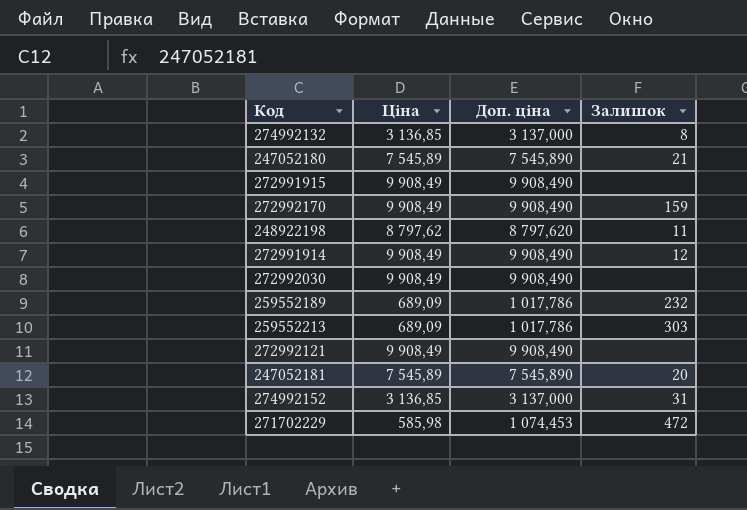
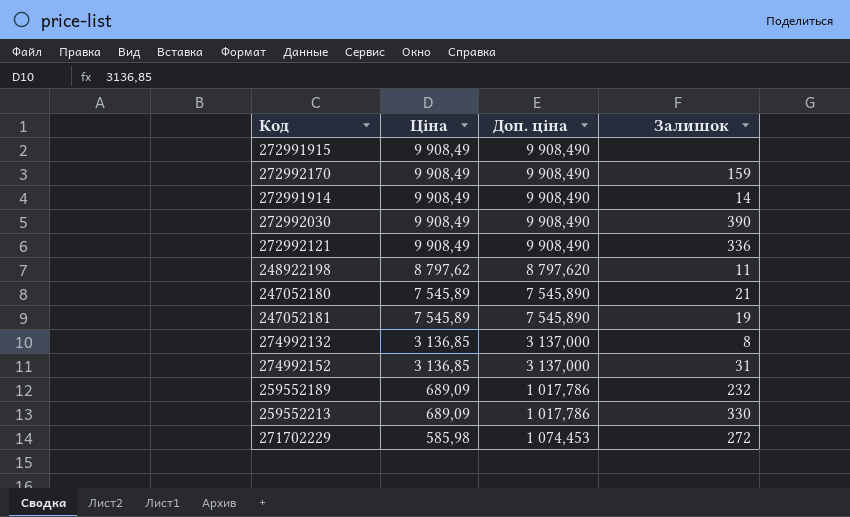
row order: none -> Ціна descending
272991914 | Залишок: 12 -> 14
272992030 | Залишок: none -> 390
272992121 | Залишок: none -> 336
247052181 | Залишок: 20 -> 19
259552213 | Залишок: 303 -> 330
271702229 | Залишок: 472 -> 272

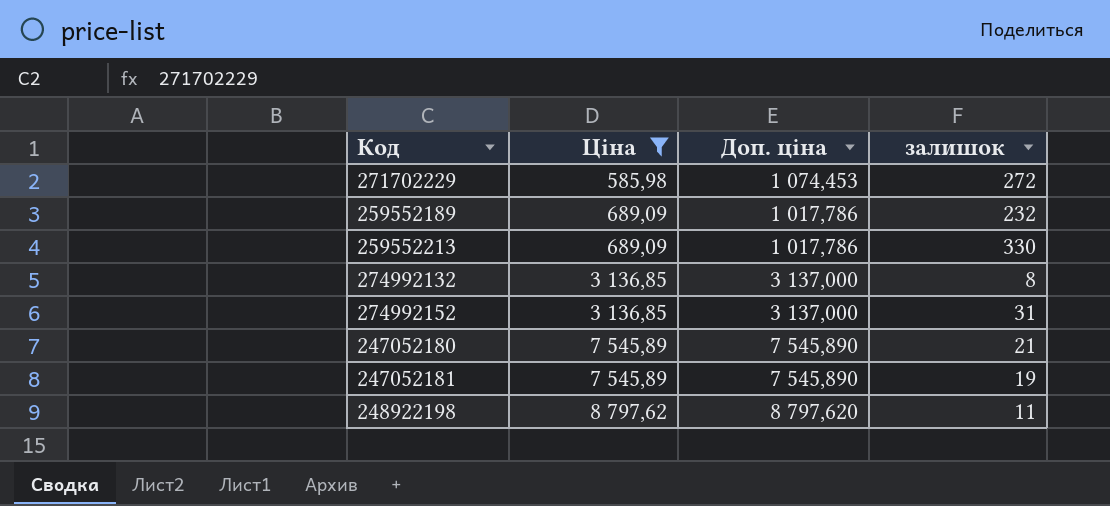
filter: none -> Ціна != 9 908,49
row order: Ціна descending -> Ціна ascending
column name: Залишок -> залишок

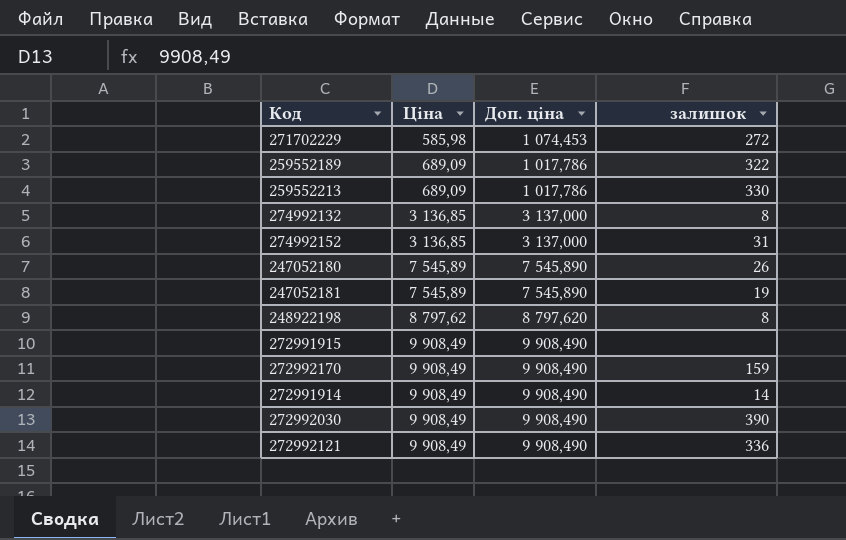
filter: Ціна != 9 908,49 -> none
259552189 | залишок: 232 -> 322
247052180 | залишок: 21 -> 26
248922198 | залишок: 11 -> 8

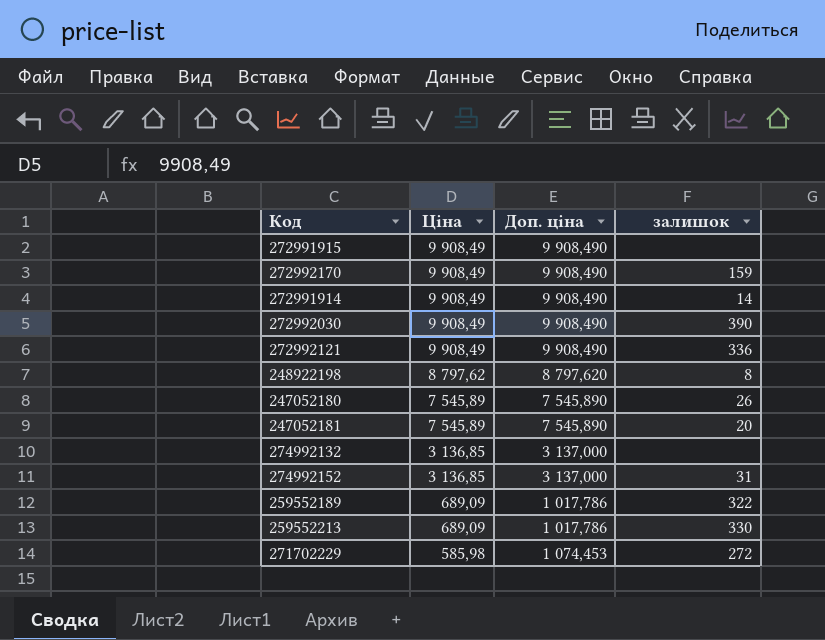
row order: Ціна ascending -> Ціна descending
247052181 | залишок: 19 -> 20
274992132 | залишок: 8 -> none

